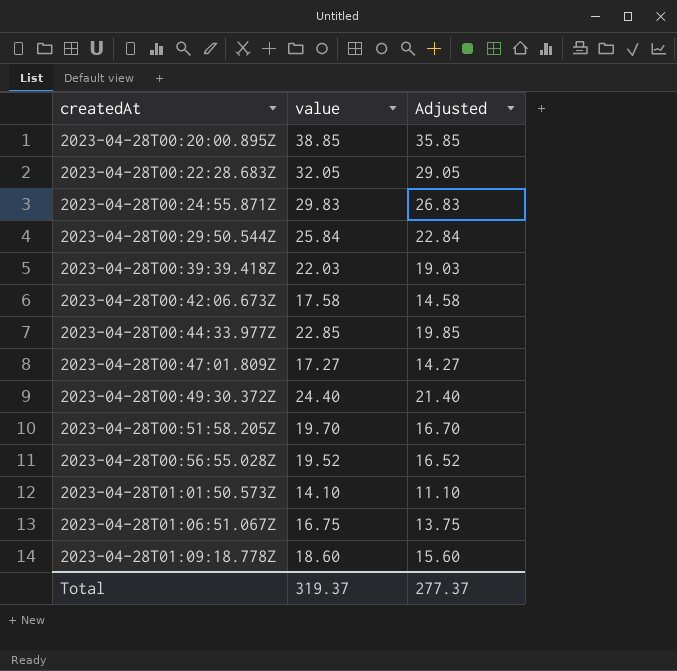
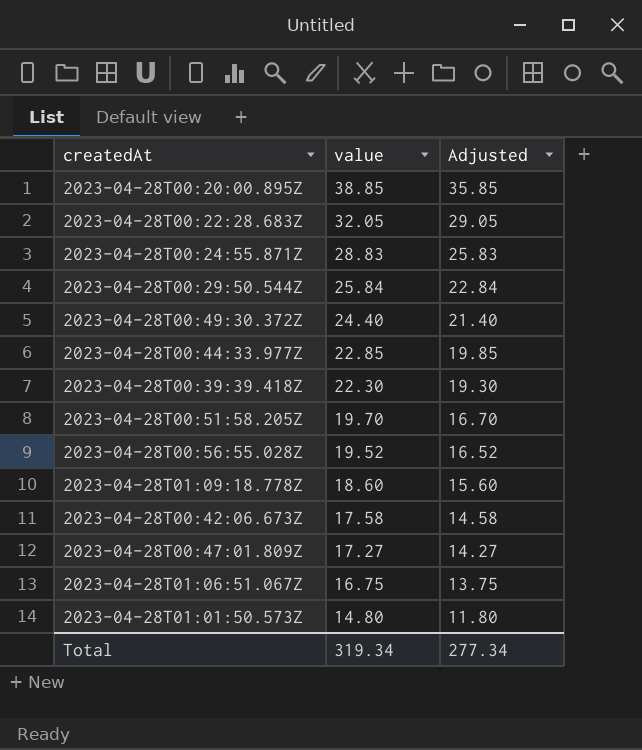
row order: createdAt ascending -> value descending
2023-04-28T00:24:55.871Z | value: 29.83 -> 28.83
2023-04-28T00:24:55.871Z | Adjusted: 26.83 -> 25.83
2023-04-28T00:39:39.418Z | value: 22.03 -> 22.30
2023-04-28T00:39:39.418Z | Adjusted: 19.03 -> 19.30
2023-04-28T01:01:50.573Z | value: 14.10 -> 14.80
2023-04-28T01:01:50.573Z | Adjusted: 11.10 -> 11.80
Total | value: 319.37 -> 319.34
Total | Adjusted: 277.37 -> 277.34

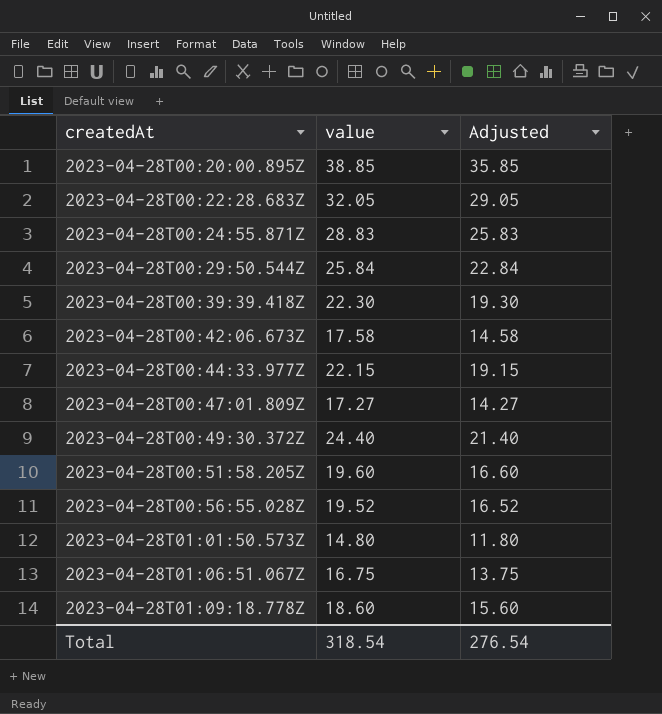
row order: value descending -> createdAt ascending
2023-04-28T00:44:33.977Z | value: 22.85 -> 22.15
2023-04-28T00:44:33.977Z | Adjusted: 19.85 -> 19.15
2023-04-28T00:51:58.205Z | value: 19.70 -> 19.60
2023-04-28T00:51:58.205Z | Adjusted: 16.70 -> 16.60
Total | value: 319.34 -> 318.54
Total | Adjusted: 277.34 -> 276.54

